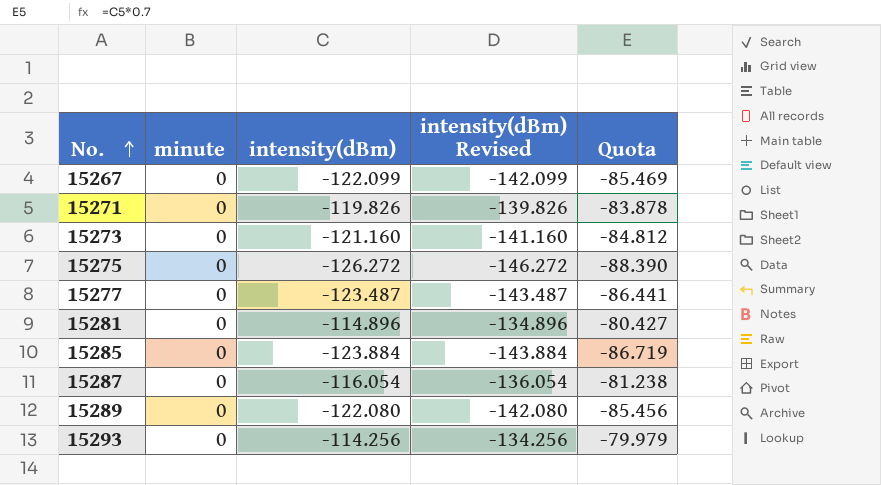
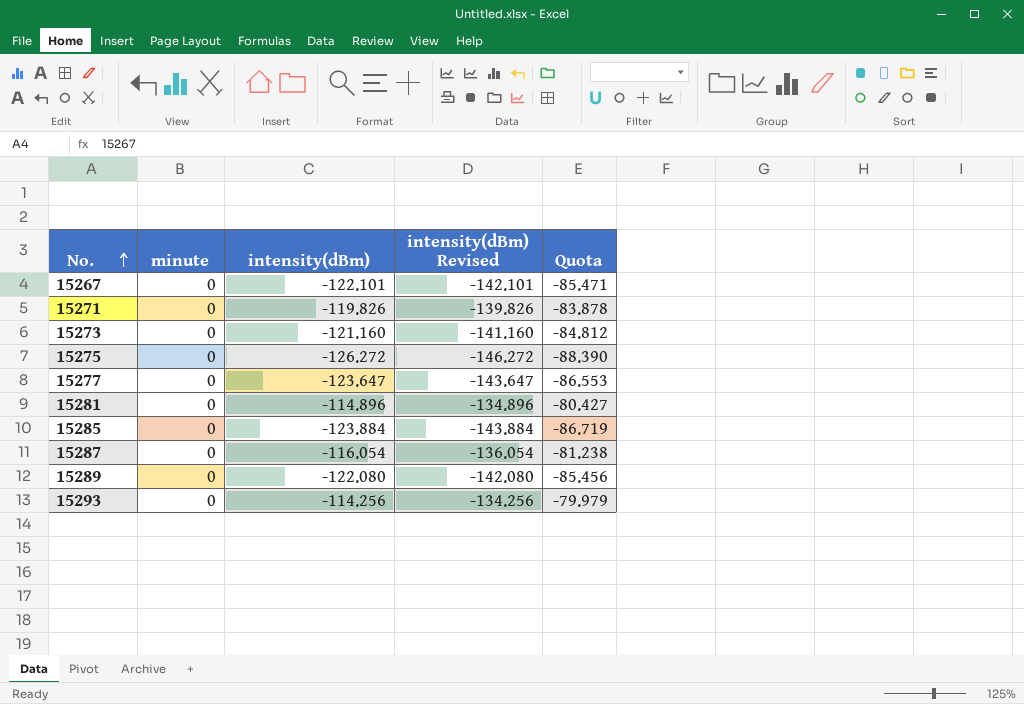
15267 | intensity(dBm): -122.099 -> -122.101
15267 | intensity(dBm) Revised: -142.099 -> -142.101
15267 | Quota: -85.469 -> -85.471
15277 | intensity(dBm): -123.487 -> -123.647
15277 | intensity(dBm) Revised: -143.487 -> -143.647
15277 | Quota: -86.441 -> -86.553

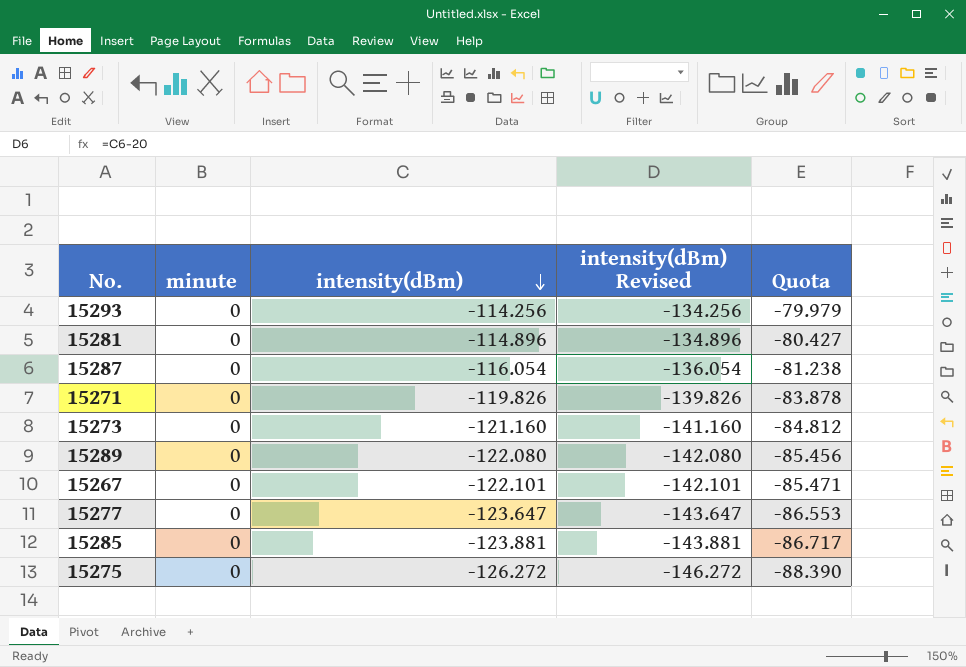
row order: No. ascending -> intensity(dBm) descending
15285 | intensity(dBm): -123.884 -> -123.881
15285 | intensity(dBm) Revised: -143.884 -> -143.881
15285 | Quota: -86.719 -> -86.717

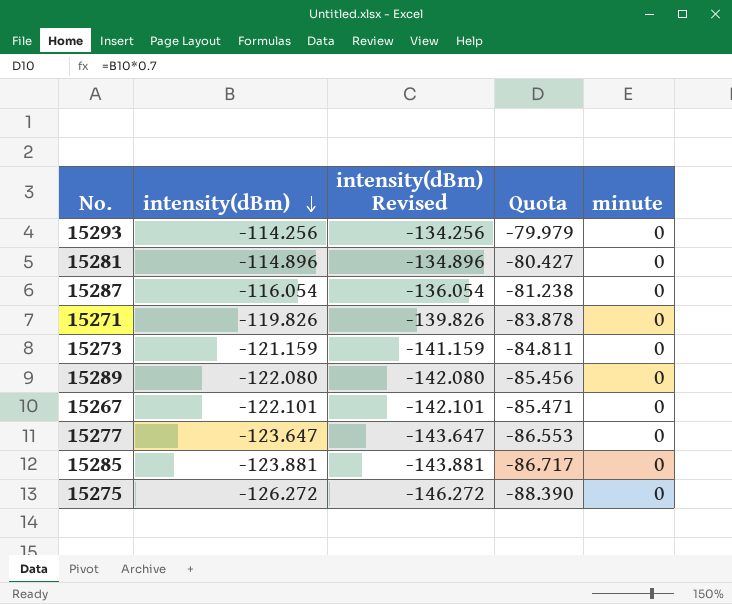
column minute | position: 2 -> 5
15273 | intensity(dBm): -121.160 -> -121.159
15273 | intensity(dBm) Revised: -141.160 -> -141.159
15273 | Quota: -84.812 -> -84.811

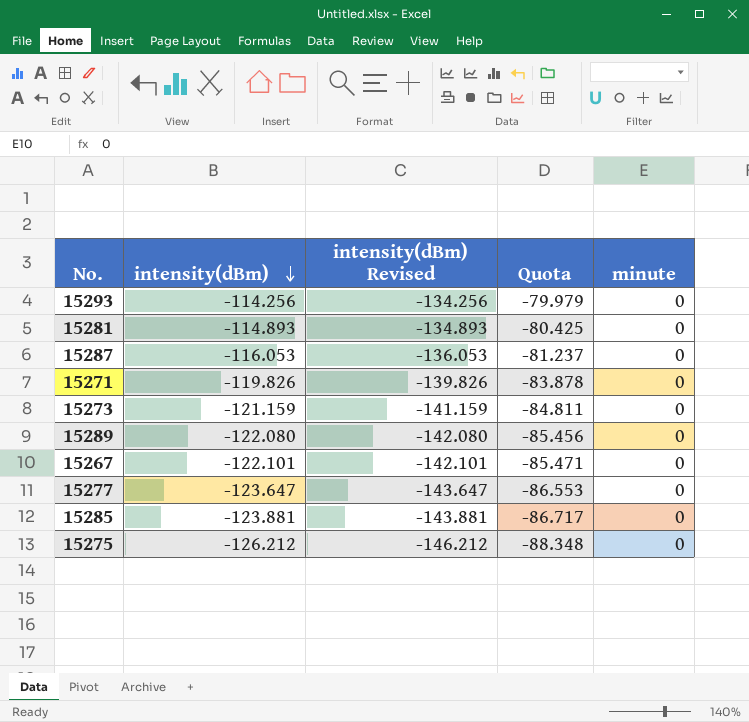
15281 | intensity(dBm): -114.896 -> -114.893
15281 | intensity(dBm) Revised: -134.896 -> -134.893
15281 | Quota: -80.427 -> -80.425
15287 | intensity(dBm): -116.054 -> -116.053
15287 | intensity(dBm) Revised: -136.054 -> -136.053
15287 | Quota: -81.238 -> -81.237
15275 | intensity(dBm): -126.272 -> -126.212
15275 | intensity(dBm) Revised: -146.272 -> -146.212
15275 | Quota: -88.390 -> -88.348

